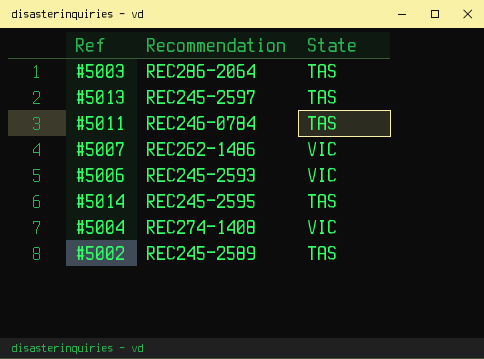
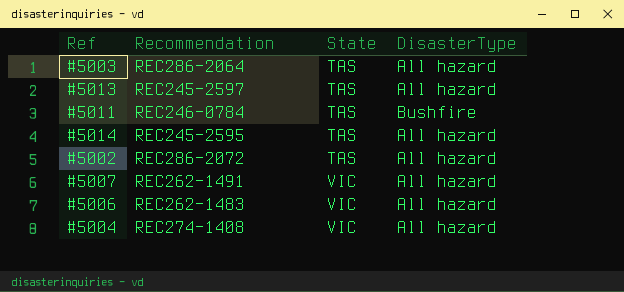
row order: none -> State ascending
column DisasterType | position: none -> 4
#5002 | Recommendation: REC245-2589 -> REC286-2072
#5007 | Recommendation: REC262-1486 -> REC262-1491
#5006 | Recommendation: REC245-2593 -> REC262-1483

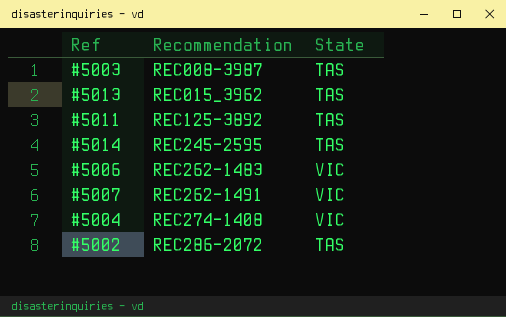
row order: State ascending -> Recommendation ascending
column DisasterType | position: 4 -> none
#5003 | Recommendation: REC286-2064 -> REC008-3987
#5013 | Recommendation: REC245-2597 -> REC015_3962
#5011 | Recommendation: REC246-0784 -> REC125-3892

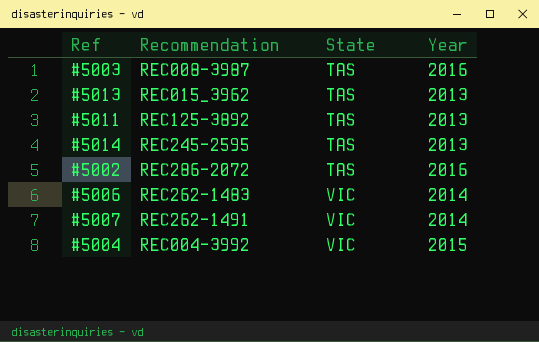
row order: Recommendation ascending -> State ascending
column Year | position: none -> 4
#5004 | Recommendation: REC274-1408 -> REC004-3992

